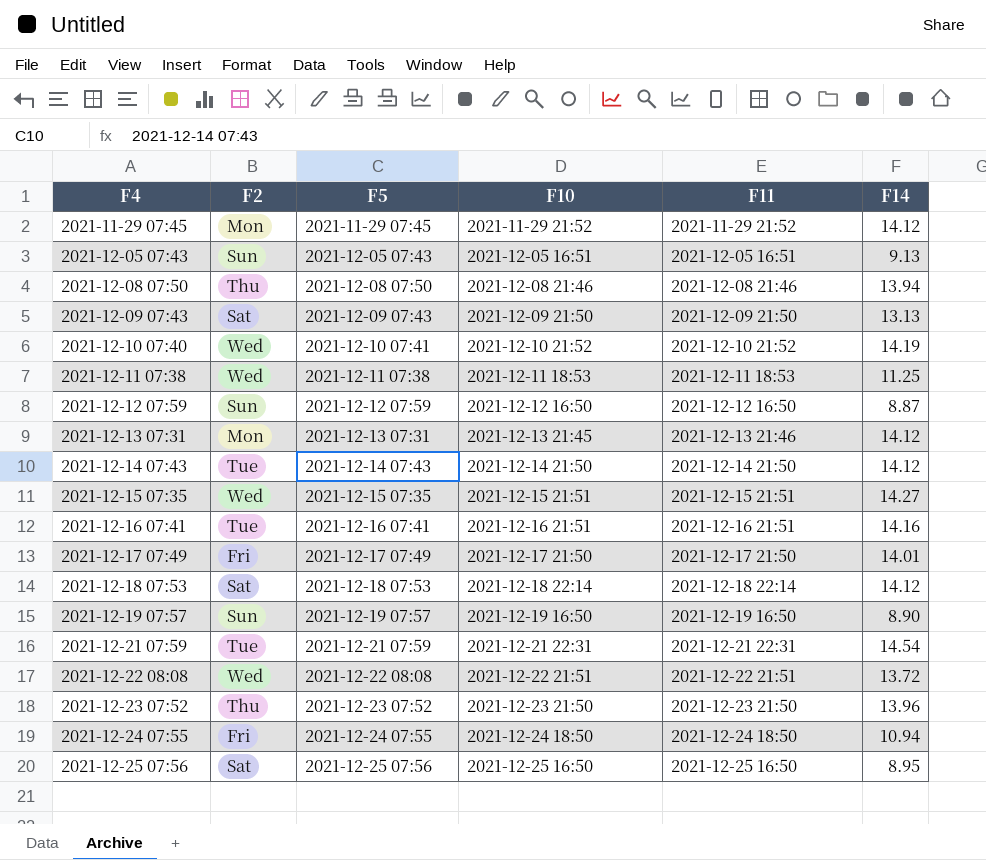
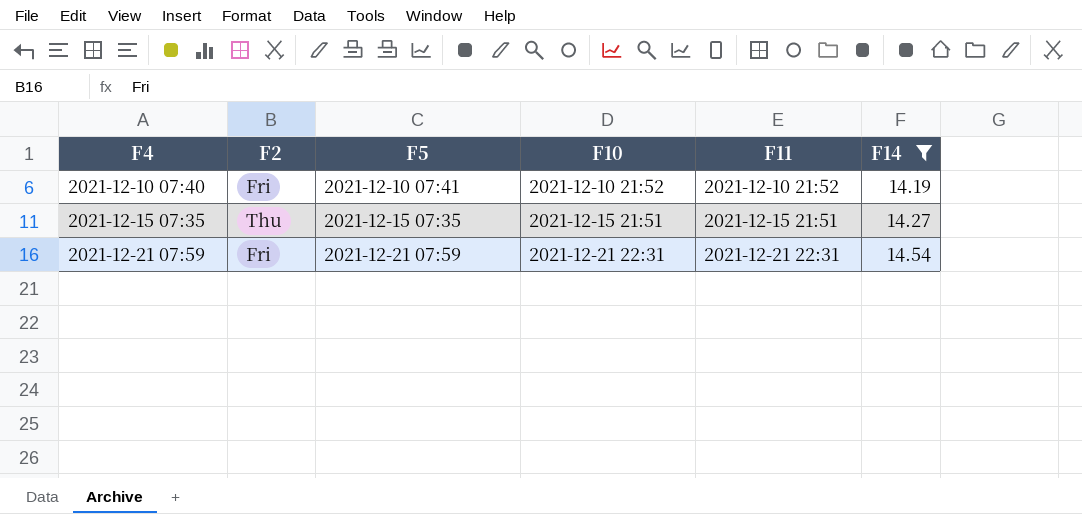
filter: none -> F14 >= 14.19
2021-12-10 07:40 | F2: Wed -> Fri
2021-12-15 07:35 | F2: Wed -> Thu
2021-12-21 07:59 | F2: Tue -> Fri

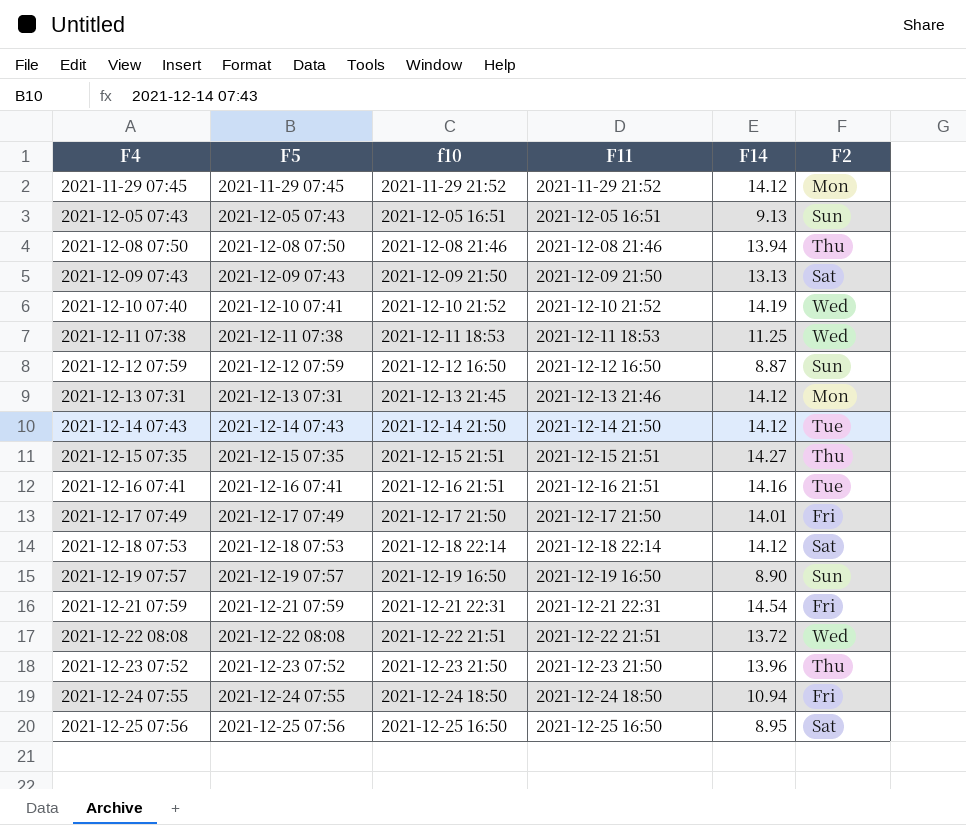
filter: F14 >= 14.19 -> none
column name: F10 -> f10
column F2 | position: 2 -> 6
2021-12-10 07:40 | F2: Fri -> Wed

